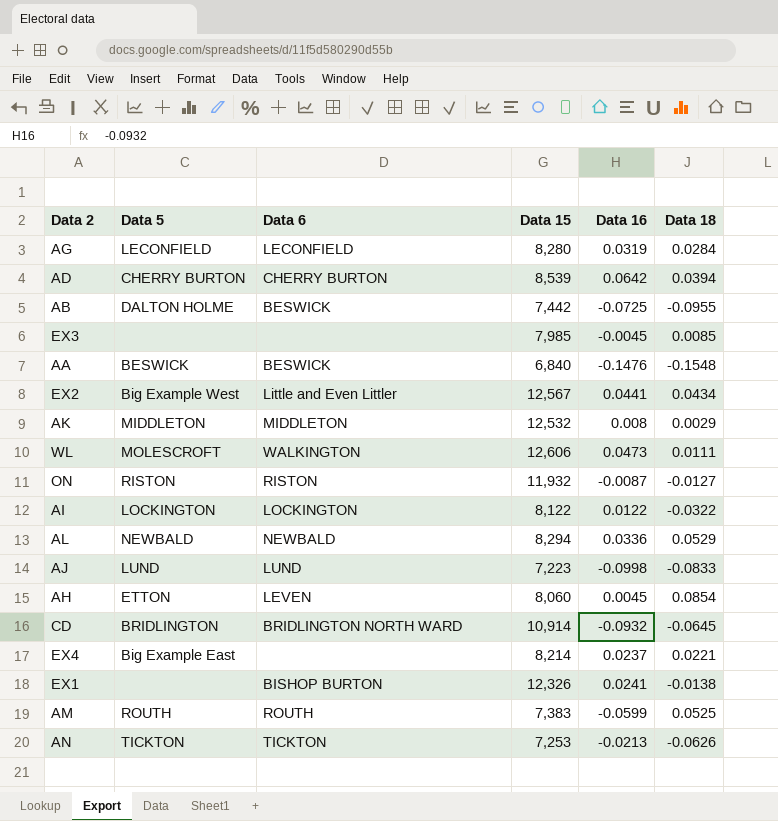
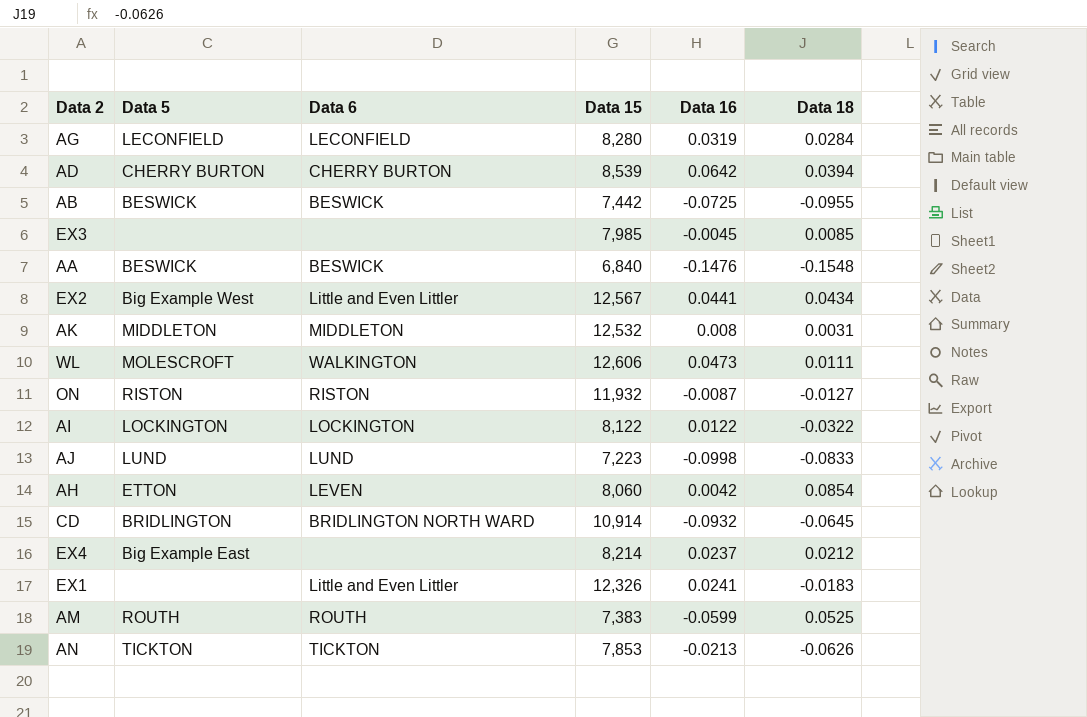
row AL: NEWBALD | NEWBALD | 8,294 | 0.0336 | 0.0529 -> none
AB | Data 5: DALTON HOLME -> BESWICK
AK | Data 18: 0.0029 -> 0.0031
AH | Data 16: 0.0045 -> 0.0042
EX4 | Data 18: 0.0221 -> 0.0212
EX1 | Data 6: BISHOP BURTON -> Little and Even Littler
EX1 | Data 18: -0.0138 -> -0.0183
AN | Data 15: 7,253 -> 7,853

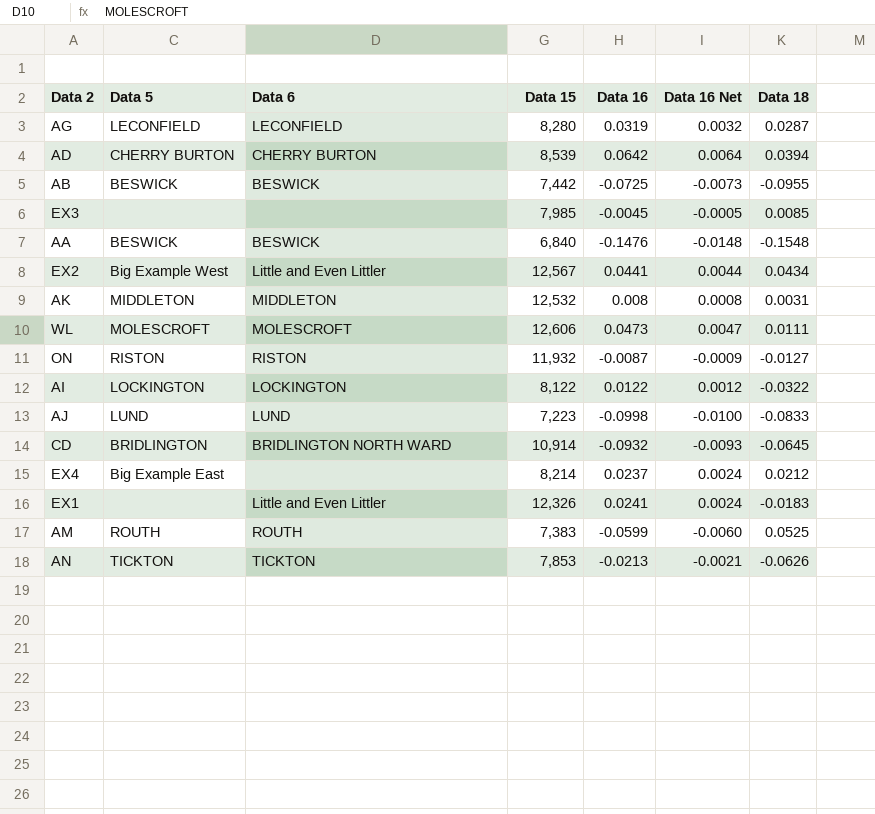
column Data 16 Net | formula: none -> [Data 16] * 0.1
row AH: ETTON | LEVEN | 8,060 | 0.0042 | 0.0854 -> none
AG | Data 18: 0.0284 -> 0.0287
WL | Data 6: WALKINGTON -> MOLESCROFT

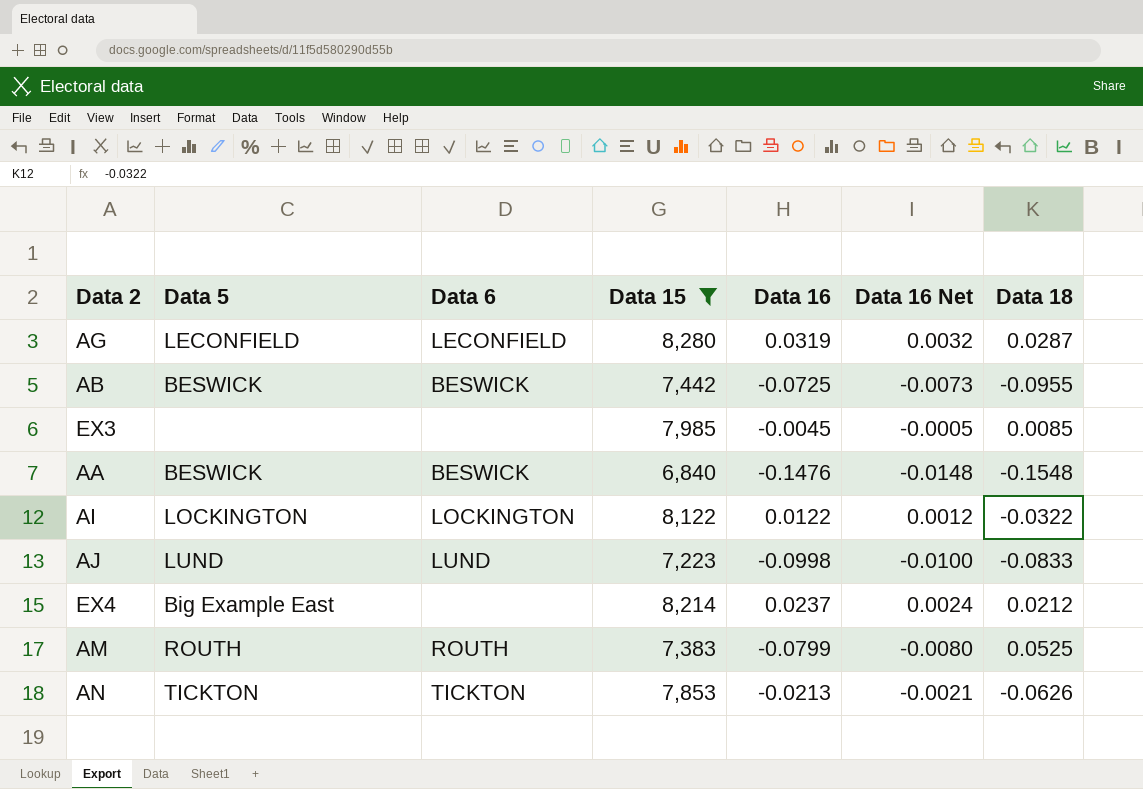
filter: none -> Data 15 <= 8,280
AM | Data 16: -0.0599 -> -0.0799
AM | Data 16 Net: -0.0060 -> -0.0080

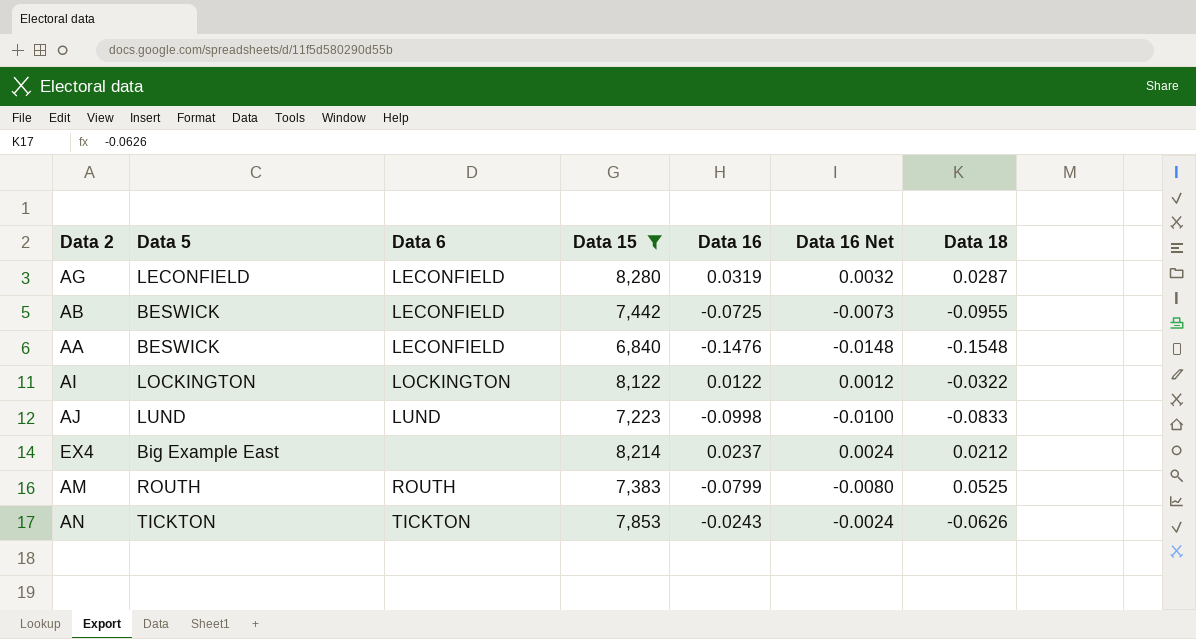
row EX3: none | none | 7,985 | -0.0045 | -0.0005 | 0.0085 -> none
AB | Data 6: BESWICK -> LECONFIELD
AA | Data 6: BESWICK -> LECONFIELD
AN | Data 16: -0.0213 -> -0.0243
AN | Data 16 Net: -0.0021 -> -0.0024

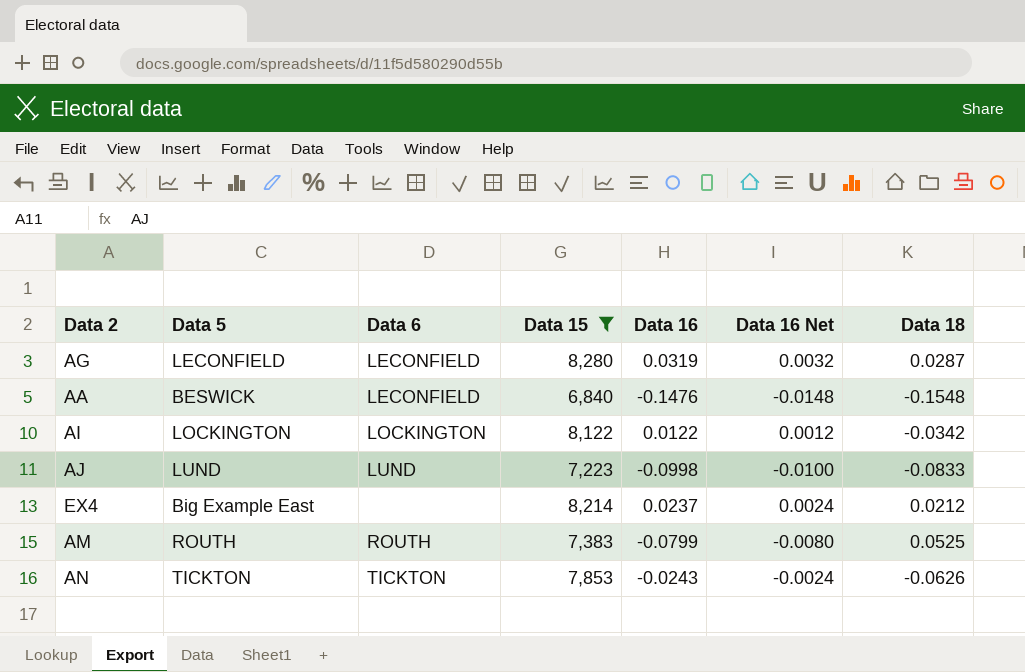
row AB: BESWICK | LECONFIELD | 7,442 | -0.0725 | -0.0073 | -0.0955 -> none
AI | Data 18: -0.0322 -> -0.0342

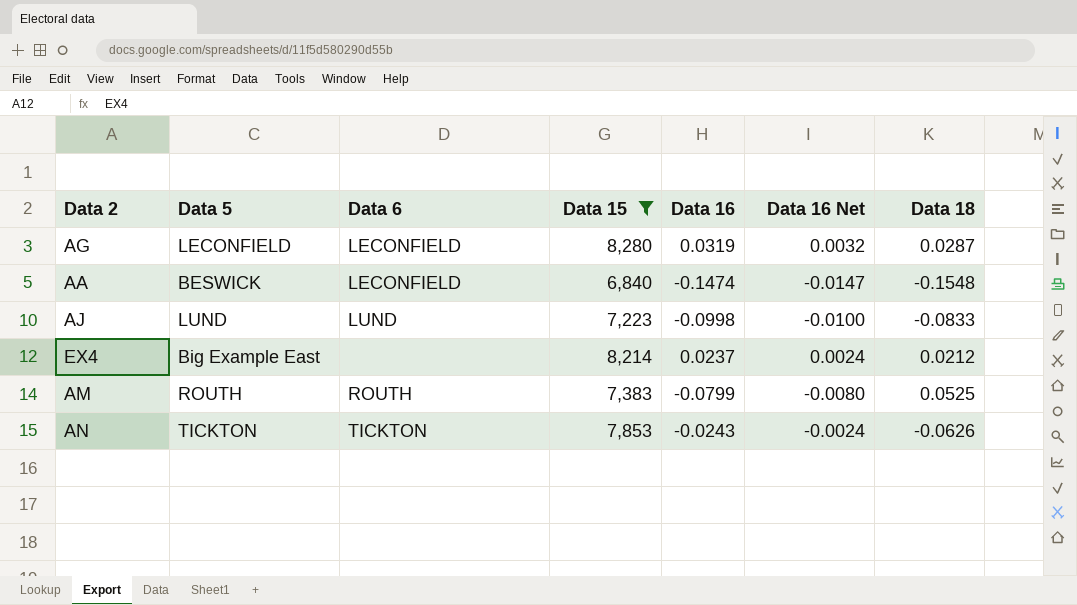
row AI: LOCKINGTON | LOCKINGTON | 8,122 | 0.0122 | 0.0012 | -0.0342 -> none
AA | Data 16: -0.1476 -> -0.1474
AA | Data 16 Net: -0.0148 -> -0.0147

